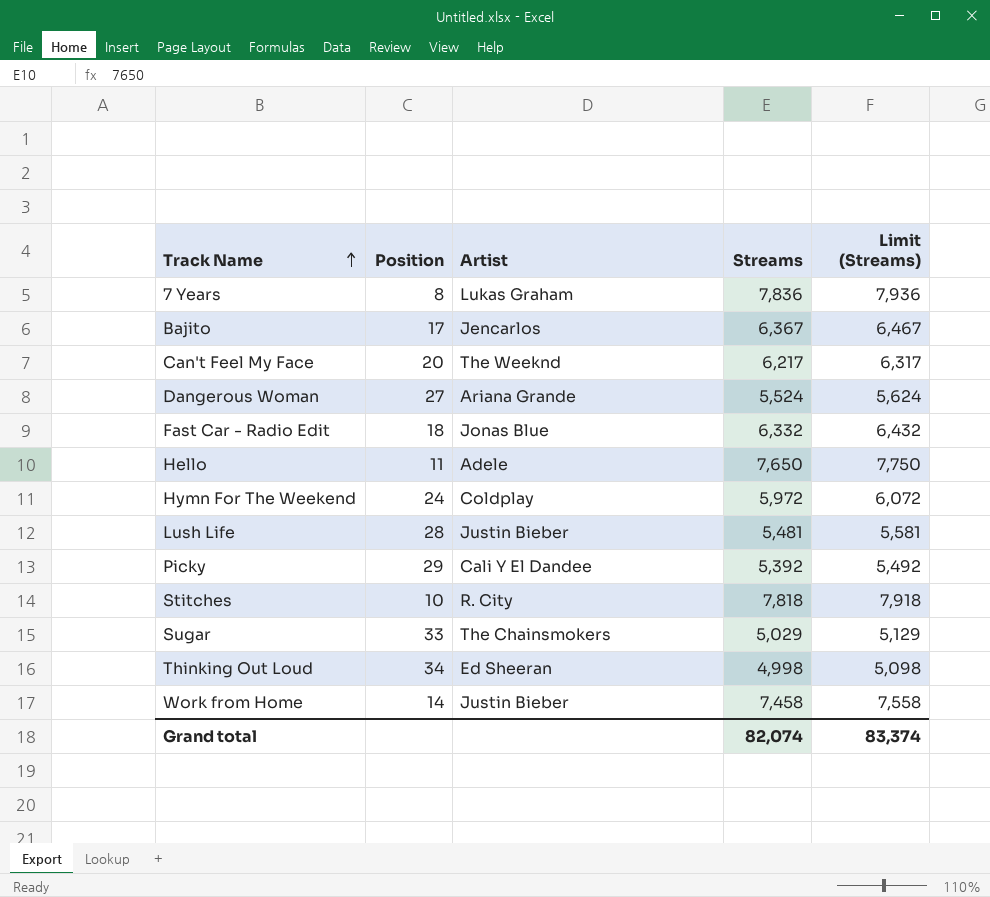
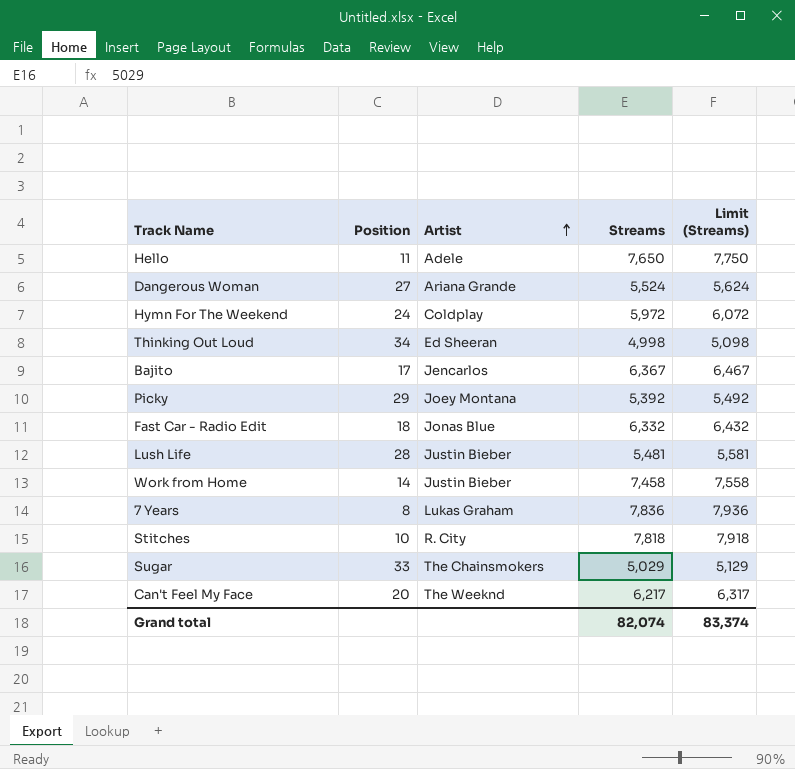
row order: Track Name ascending -> Artist ascending
Picky | Artist: Cali Y El Dandee -> Joey Montana

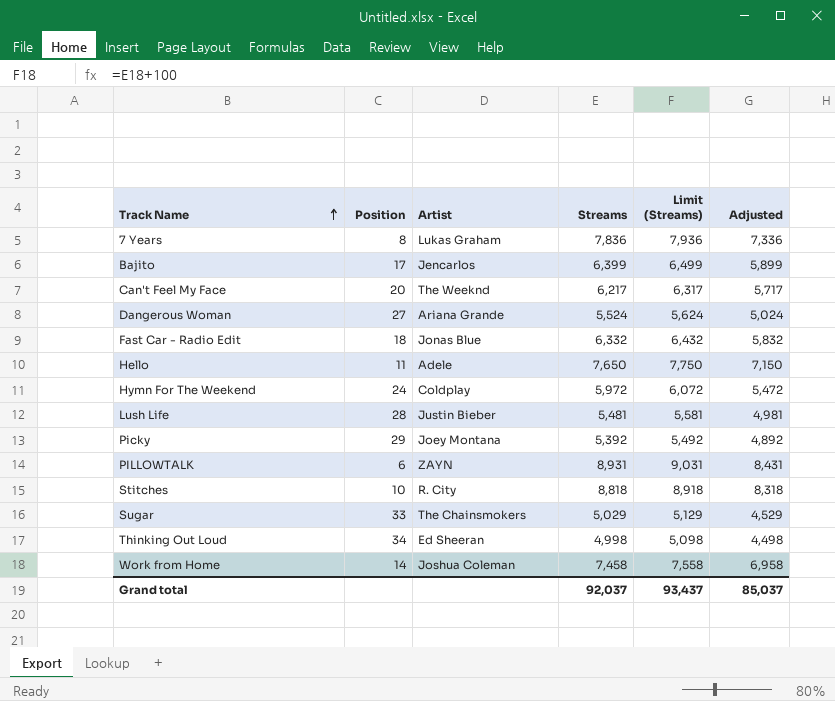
row order: Artist ascending -> Track Name ascending
column Adjusted | formula: none -> [Streams] - 500
Bajito | Streams: 6,367 -> 6,399
Bajito | Limit (Streams): 6,467 -> 6,499
row PILLOWTALK: none -> 6 | ZAYN | 8,931 | 9,031 | 8,431
Stitches | Streams: 7,818 -> 8,818
Stitches | Limit (Streams): 7,918 -> 8,918
Work from Home | Artist: Justin Bieber -> Joshua Coleman
Grand total | Streams: 82,074 -> 92,037
Grand total | Limit (Streams): 83,374 -> 93,437

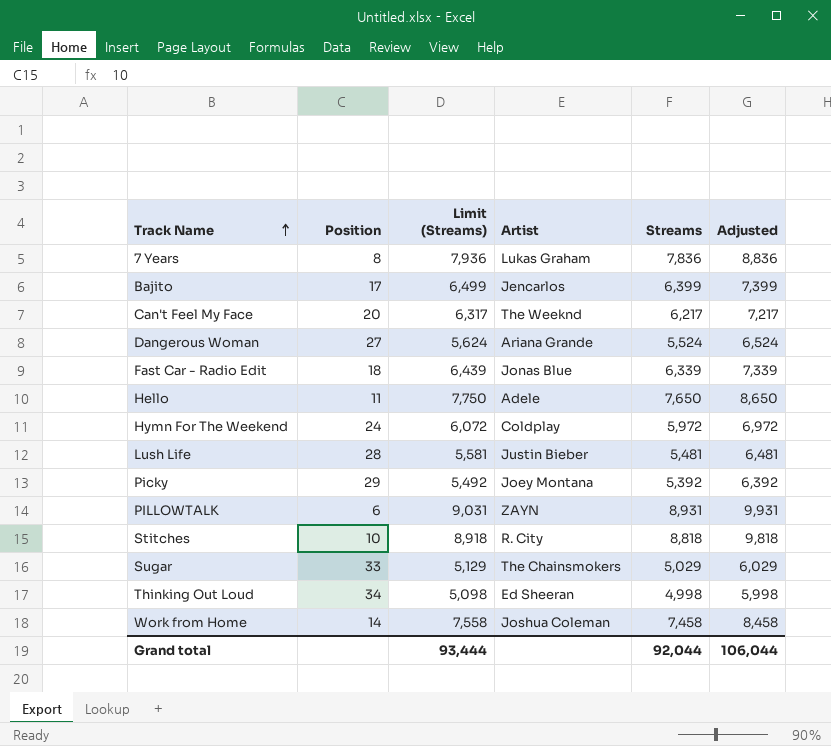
column Limit (Streams) | position: 5 -> 3
column Adjusted | formula: [Streams] - 500 -> [Streams] + 1000
Fast Car - Radio Edit | Limit (Streams): 6,432 -> 6,439
Fast Car - Radio Edit | Streams: 6,332 -> 6,339
Grand total | Limit (Streams): 93,437 -> 93,444
Grand total | Streams: 92,037 -> 92,044
Grand total | Adjusted: 85,037 -> 106,044

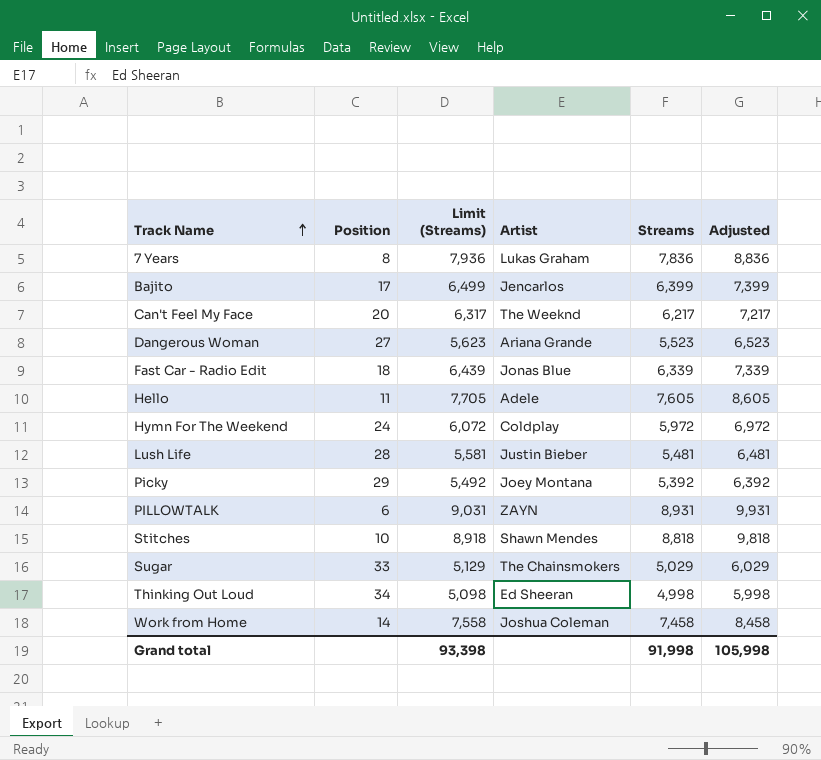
Dangerous Woman | Limit (Streams): 5,624 -> 5,623
Dangerous Woman | Streams: 5,524 -> 5,523
Dangerous Woman | Adjusted: 6,524 -> 6,523
Hello | Limit (Streams): 7,750 -> 7,705
Hello | Streams: 7,650 -> 7,605
Hello | Adjusted: 8,650 -> 8,605
Stitches | Artist: R. City -> Shawn Mendes
Grand total | Limit (Streams): 93,444 -> 93,398
Grand total | Streams: 92,044 -> 91,998
Grand total | Adjusted: 106,044 -> 105,998

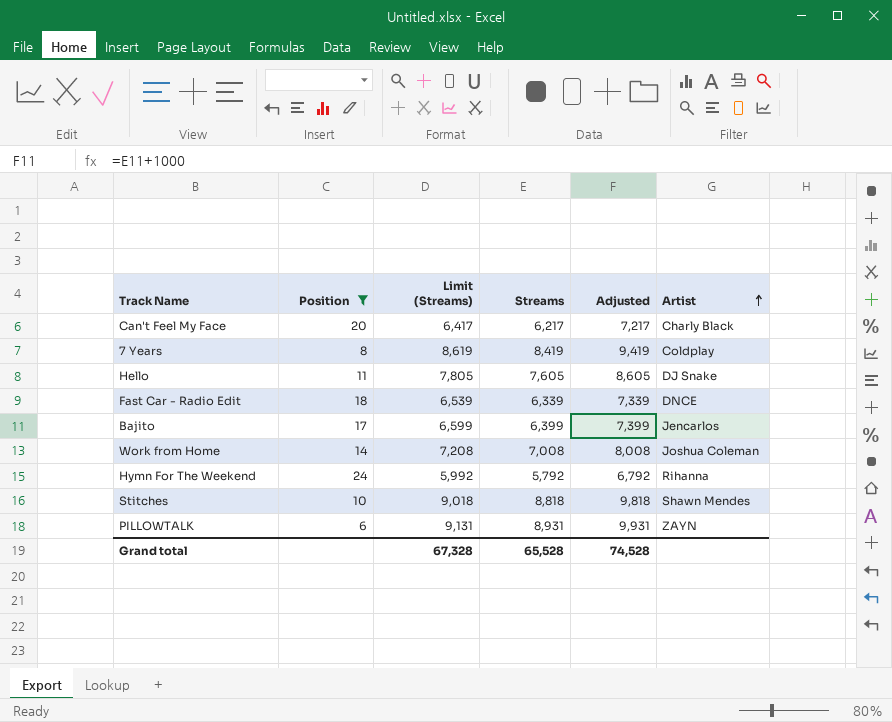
filter: none -> Position <= 24
row order: Track Name ascending -> Artist ascending
column Limit (Streams) | formula: [Streams] + 100 -> [Streams] + 200
column Artist | position: 4 -> 6
Can't Feel My Face | Artist: The Weeknd -> Charly Black
7 Years | Streams: 7,836 -> 8,419
7 Years | Adjusted: 8,836 -> 9,419
7 Years | Artist: Lukas Graham -> Coldplay
Hello | Artist: Adele -> DJ Snake
Fast Car - Radio Edit | Artist: Jonas Blue -> DNCE
Work from Home | Streams: 7,458 -> 7,008
Work from Home | Adjusted: 8,458 -> 8,008
Hymn For The Weekend | Streams: 5,972 -> 5,792
Hymn For The Weekend | Adjusted: 6,972 -> 6,792
Hymn For The Weekend | Artist: Coldplay -> Rihanna
Grand total | Limit (Streams): 93,398 -> 67,328
Grand total | Streams: 91,998 -> 65,528
Grand total | Adjusted: 105,998 -> 74,528

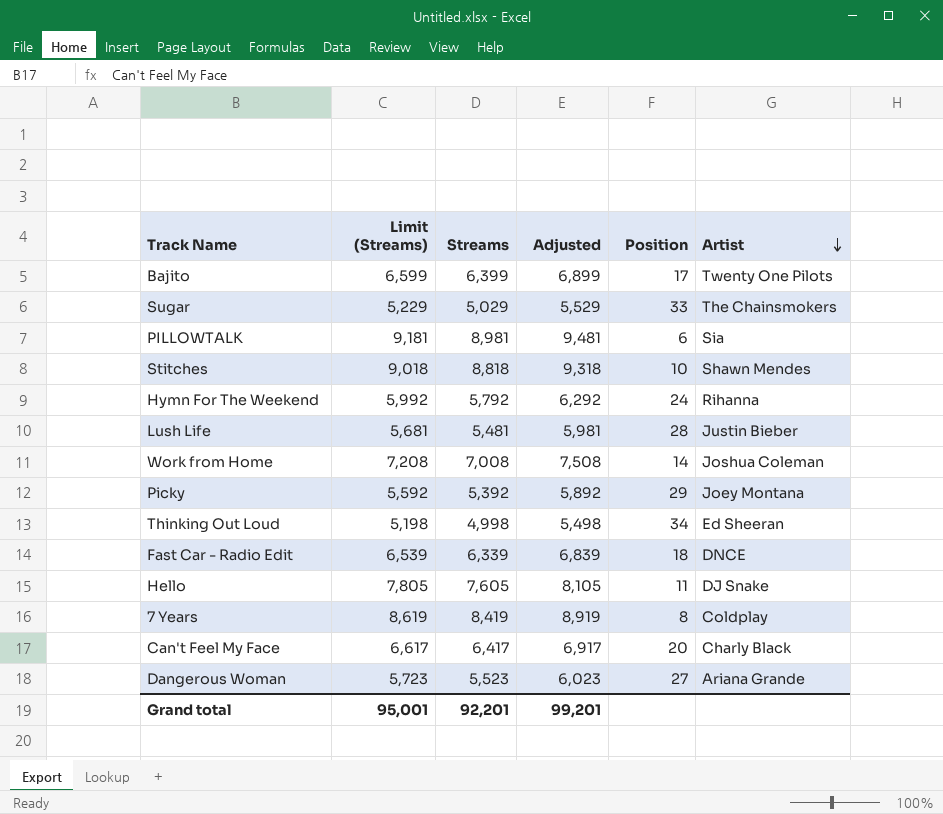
filter: Position <= 24 -> none
row order: Artist ascending -> Artist descending
column Adjusted | formula: [Streams] + 1000 -> [Streams] + 500
column Position | position: 2 -> 5
Bajito | Artist: Jencarlos -> Twenty One Pilots
PILLOWTALK | Limit (Streams): 9,131 -> 9,181
PILLOWTALK | Streams: 8,931 -> 8,981
PILLOWTALK | Artist: ZAYN -> Sia
Can't Feel My Face | Limit (Streams): 6,417 -> 6,617
Can't Feel My Face | Streams: 6,217 -> 6,417
Grand total | Limit (Streams): 67,328 -> 95,001
Grand total | Streams: 65,528 -> 92,201
Grand total | Adjusted: 74,528 -> 99,201

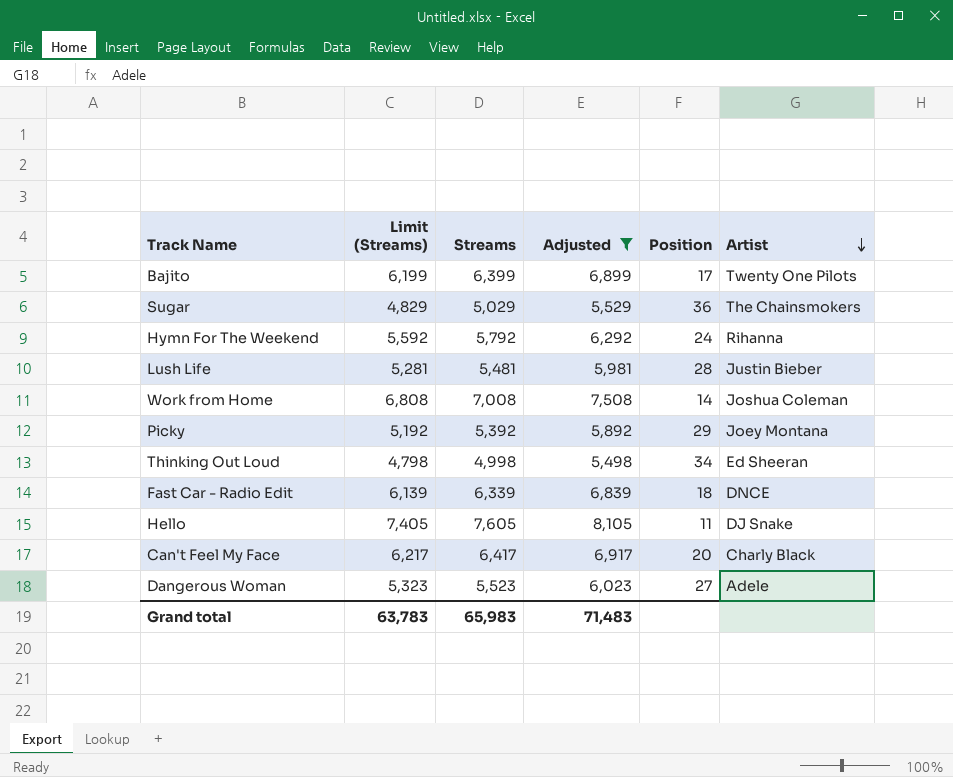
filter: none -> Adjusted <= 8,105
column Limit (Streams) | formula: [Streams] + 200 -> [Streams] - 200
Sugar | Position: 33 -> 36
Dangerous Woman | Artist: Ariana Grande -> Adele
Grand total | Limit (Streams): 95,001 -> 63,783
Grand total | Streams: 92,201 -> 65,983
Grand total | Adjusted: 99,201 -> 71,483

